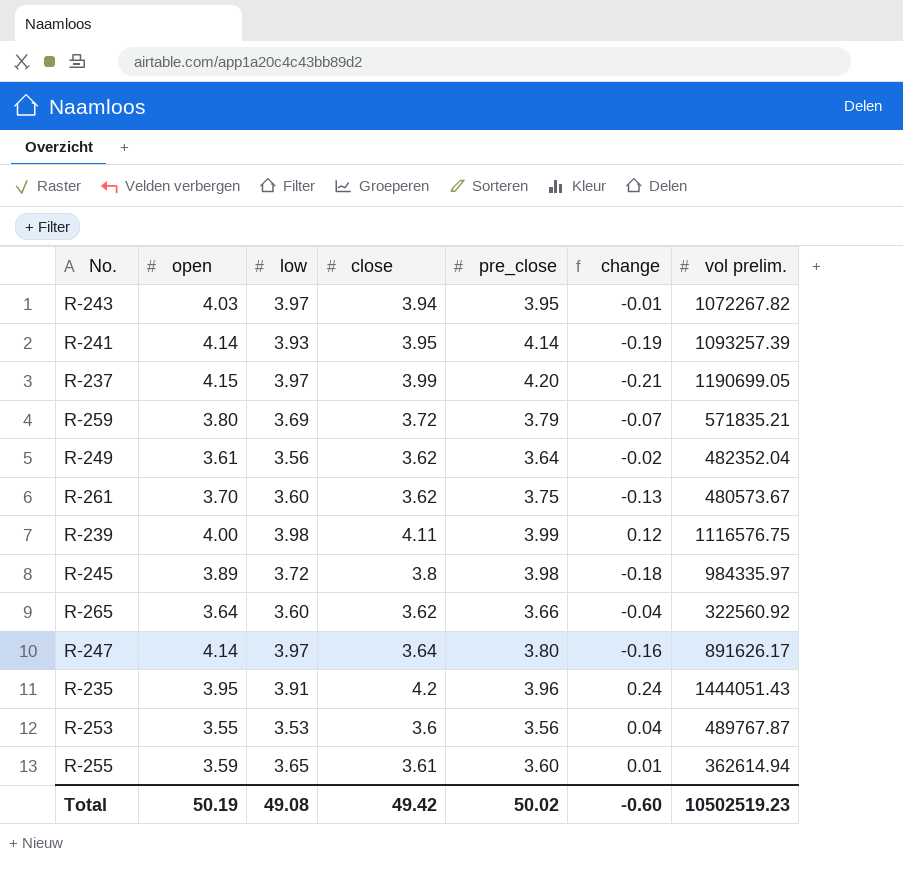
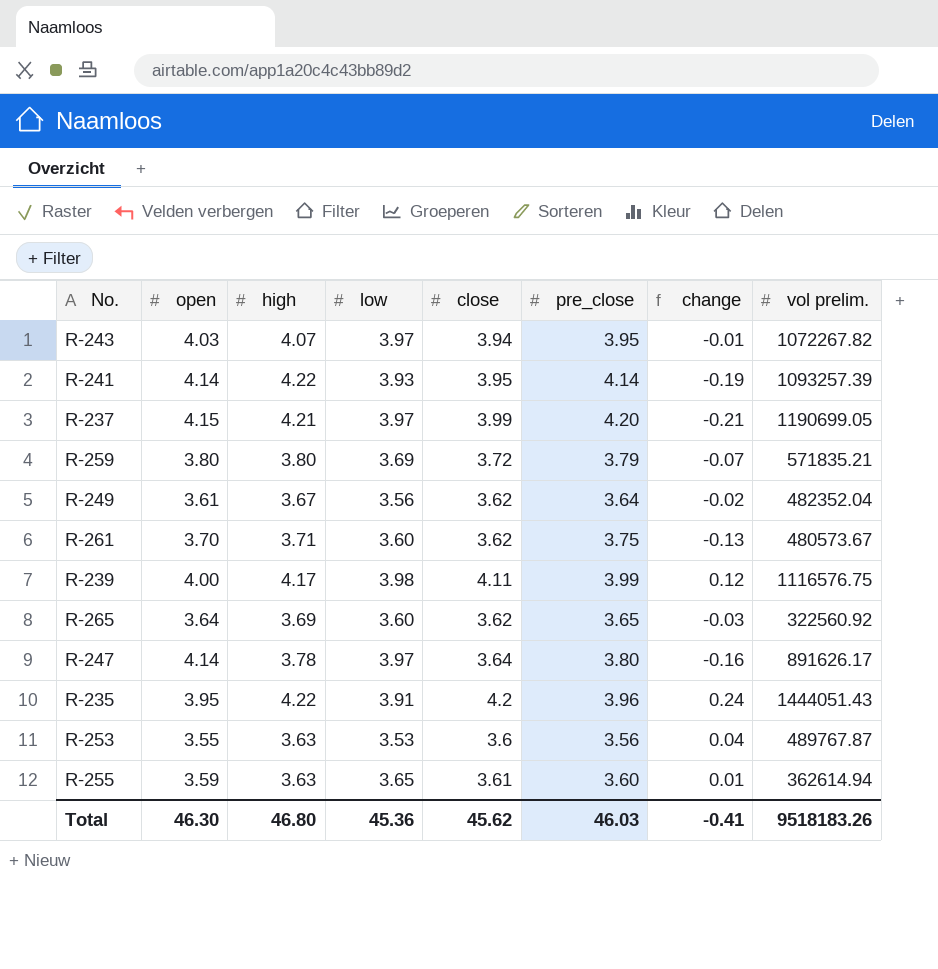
column high | position: none -> 3
row R-245: 3.89 | 3.72 | 3.8 | 3.98 | -0.18 | 984335.97 -> none
R-265 | pre_close: 3.66 -> 3.65
R-265 | change: -0.04 -> -0.03
Total | open: 50.19 -> 46.30
Total | low: 49.08 -> 45.36
Total | close: 49.42 -> 45.62
Total | pre_close: 50.02 -> 46.03
Total | change: -0.60 -> -0.41
Total | vol prelim.: 10502519.23 -> 9518183.26

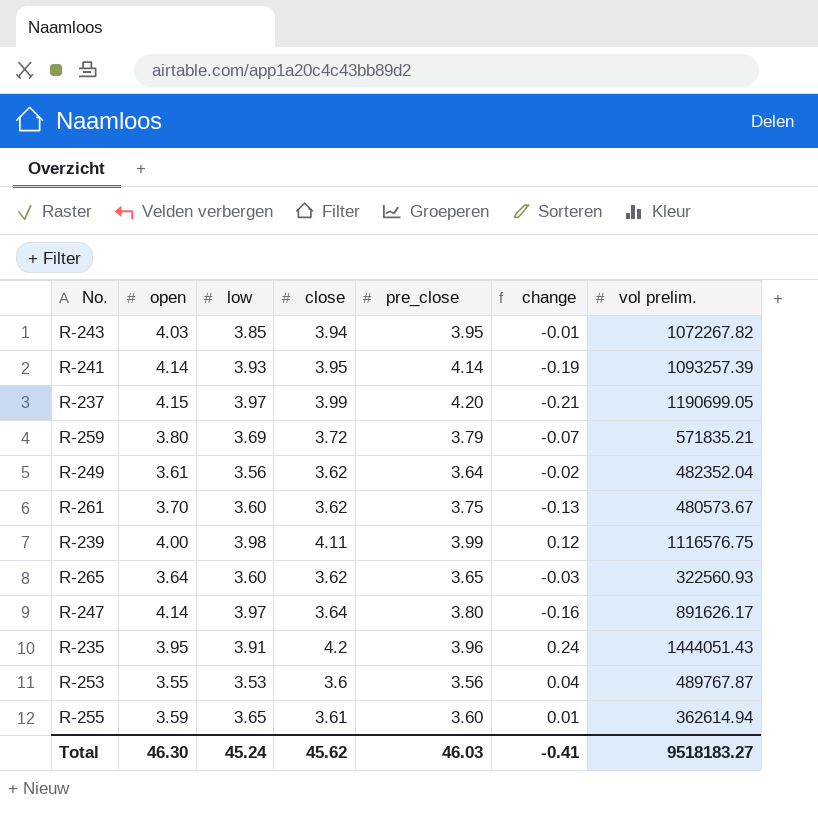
column high | position: 3 -> none
R-243 | low: 3.97 -> 3.85
R-265 | vol prelim.: 322560.92 -> 322560.93
Total | low: 45.36 -> 45.24
Total | vol prelim.: 9518183.26 -> 9518183.27

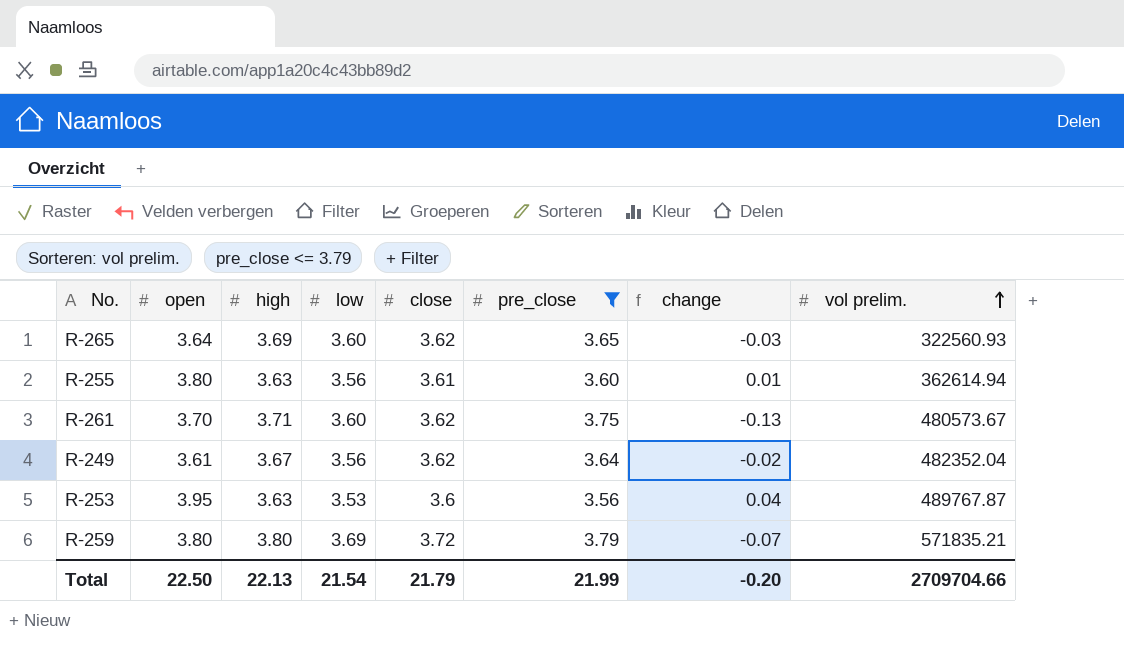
filter: none -> pre_close <= 3.79
row order: none -> vol prelim. ascending
column high | position: none -> 3
R-255 | open: 3.59 -> 3.80
R-255 | low: 3.65 -> 3.56
R-253 | open: 3.55 -> 3.95
Total | open: 46.30 -> 22.50
Total | low: 45.24 -> 21.54
Total | close: 45.62 -> 21.79
Total | pre_close: 46.03 -> 21.99
Total | change: -0.41 -> -0.20
Total | vol prelim.: 9518183.27 -> 2709704.66

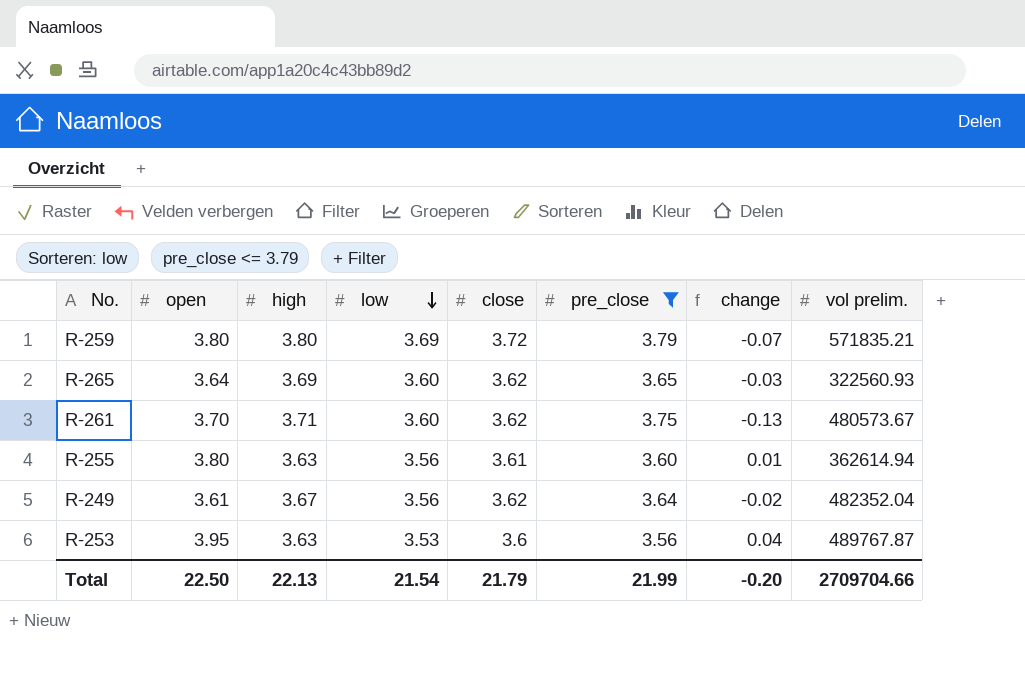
row order: vol prelim. ascending -> low descending

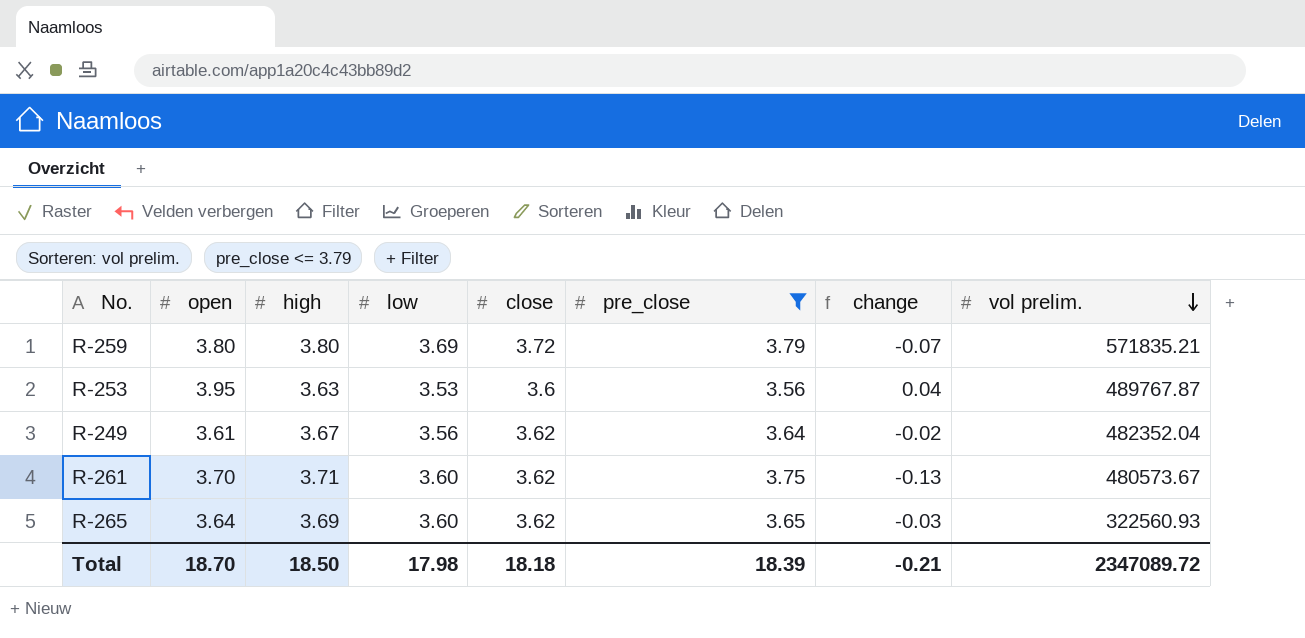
row order: low descending -> vol prelim. descending
row R-255: 3.80 | 3.63 | 3.56 | 3.61 | 3.60 | 0.01 | 362614.94 -> none
Total | open: 22.50 -> 18.70
Total | high: 22.13 -> 18.50
Total | low: 21.54 -> 17.98
Total | close: 21.79 -> 18.18
Total | pre_close: 21.99 -> 18.39
Total | change: -0.20 -> -0.21
Total | vol prelim.: 2709704.66 -> 2347089.72

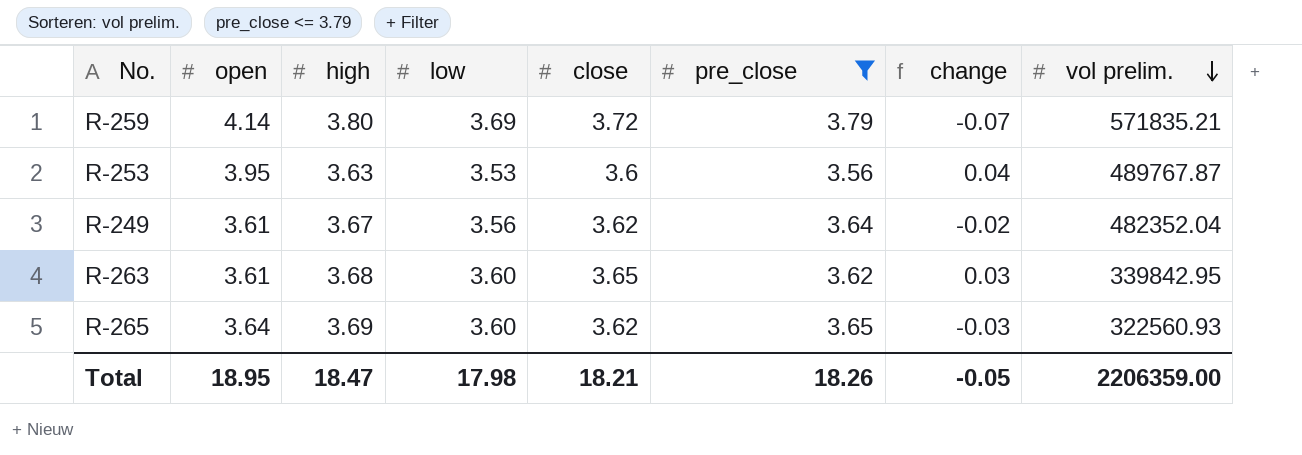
row R-261: 3.70 | 3.71 | 3.60 | 3.62 | 3.75 | -0.13 | 480573.67 -> none
R-259 | open: 3.80 -> 4.14
row R-263: none -> 3.61 | 3.68 | 3.60 | 3.65 | 3.62 | 0.03 | 339842.95
Total | open: 18.70 -> 18.95
Total | high: 18.50 -> 18.47
Total | close: 18.18 -> 18.21
Total | pre_close: 18.39 -> 18.26
Total | change: -0.21 -> -0.05
Total | vol prelim.: 2347089.72 -> 2206359.00

